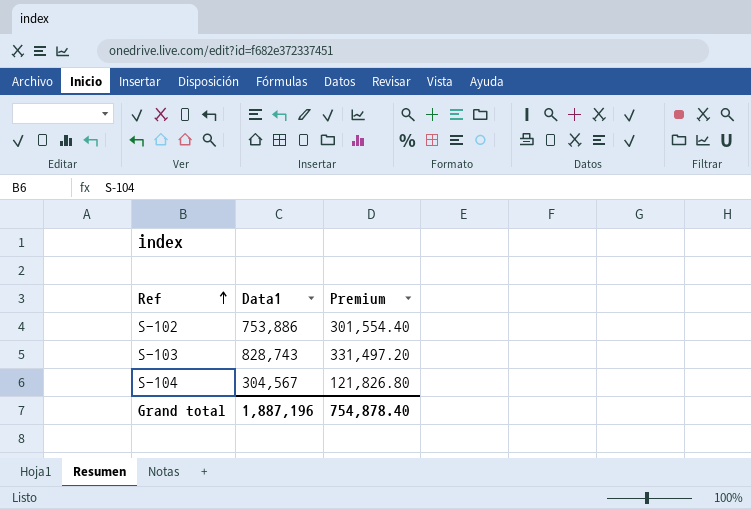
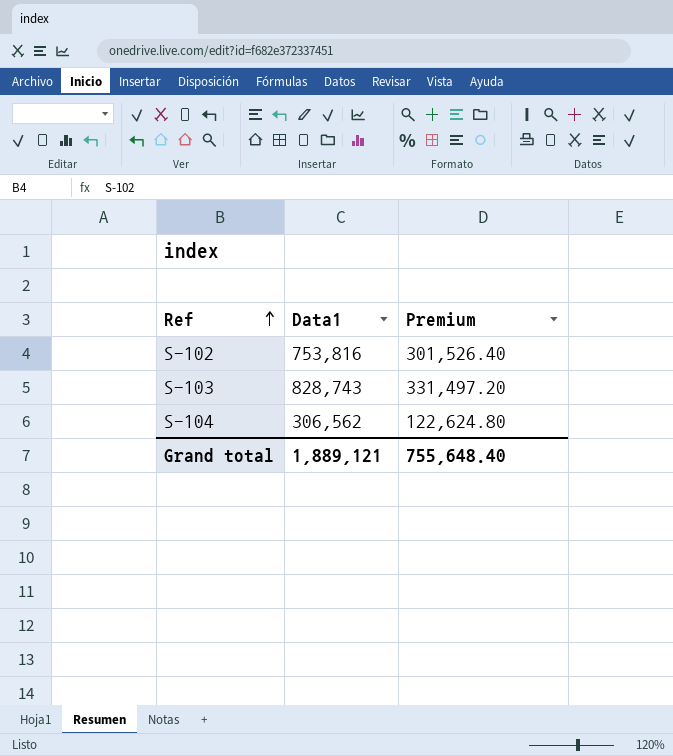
S-102 | Data1: 753,886 -> 753,816
S-102 | Premium: 301,554.40 -> 301,526.40
S-104 | Data1: 304,567 -> 306,562
S-104 | Premium: 121,826.80 -> 122,624.80
Grand total | Data1: 1,887,196 -> 1,889,121
Grand total | Premium: 754,878.40 -> 755,648.40

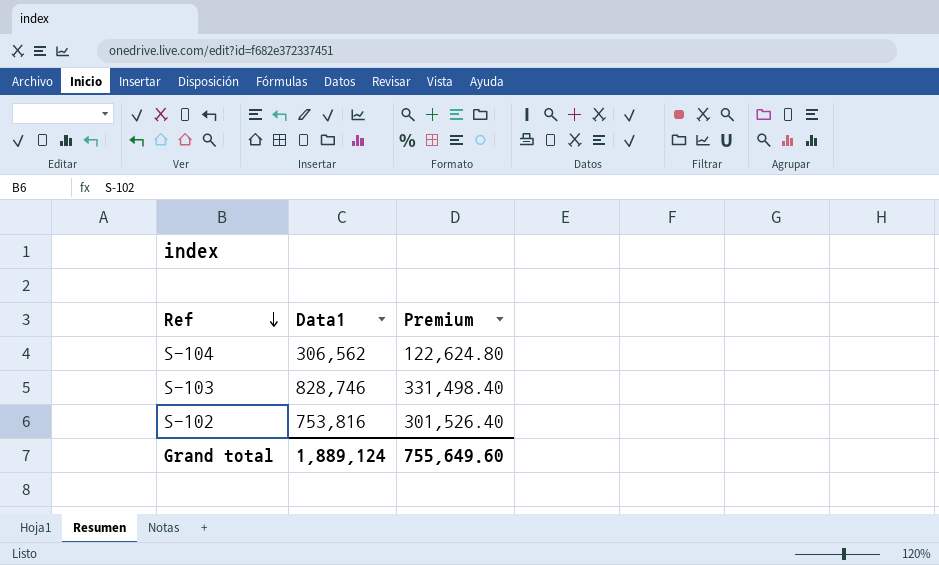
row order: Ref ascending -> Ref descending
S-103 | Data1: 828,743 -> 828,746
S-103 | Premium: 331,497.20 -> 331,498.40
Grand total | Data1: 1,889,121 -> 1,889,124
Grand total | Premium: 755,648.40 -> 755,649.60

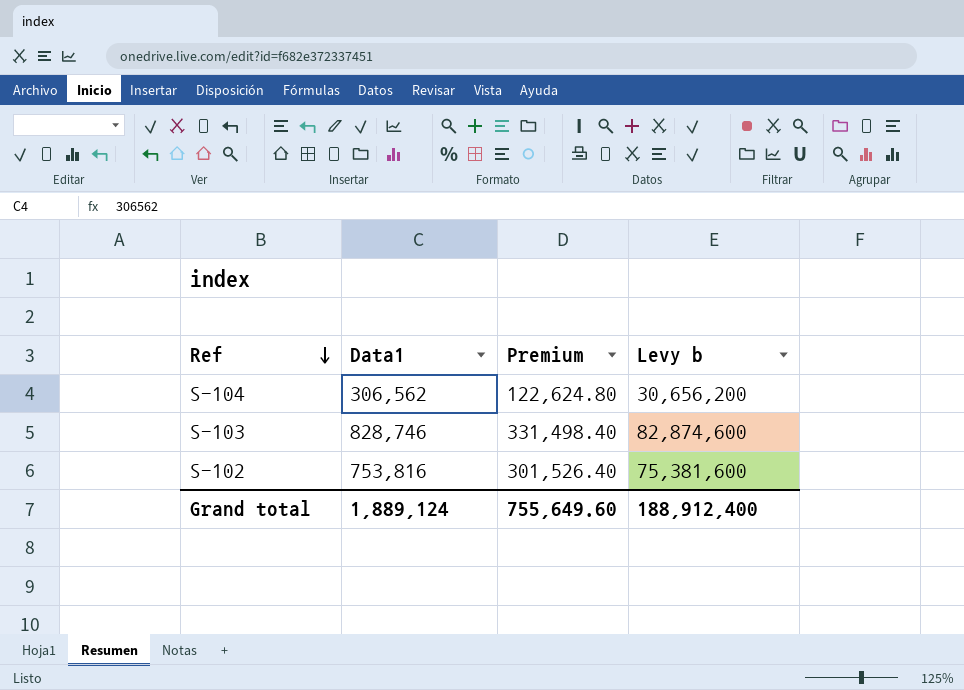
column Levy b | formula: none -> [Data1] * 100

